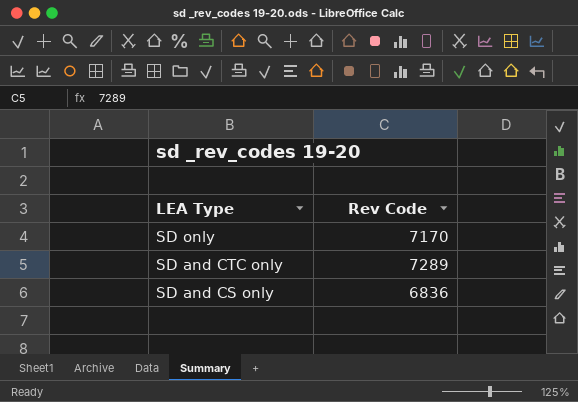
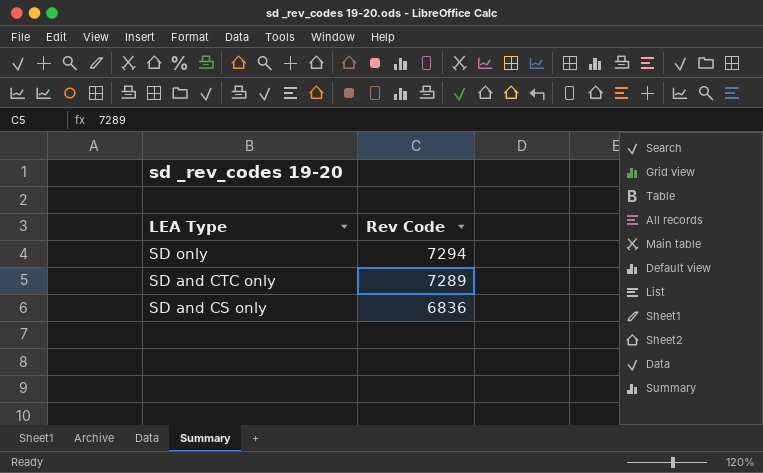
SD only | Rev Code: 7170 -> 7294

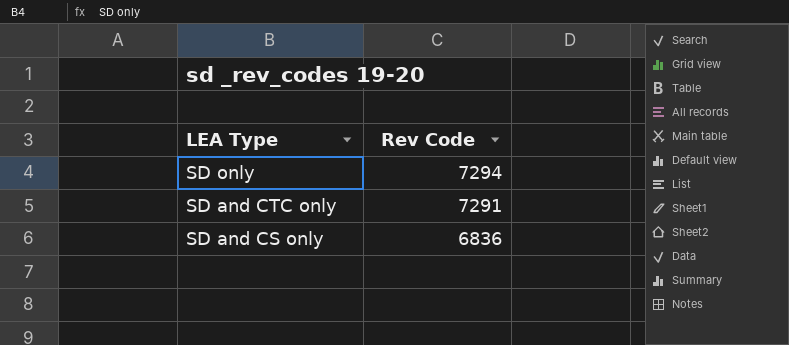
SD and CTC only | Rev Code: 7289 -> 7291

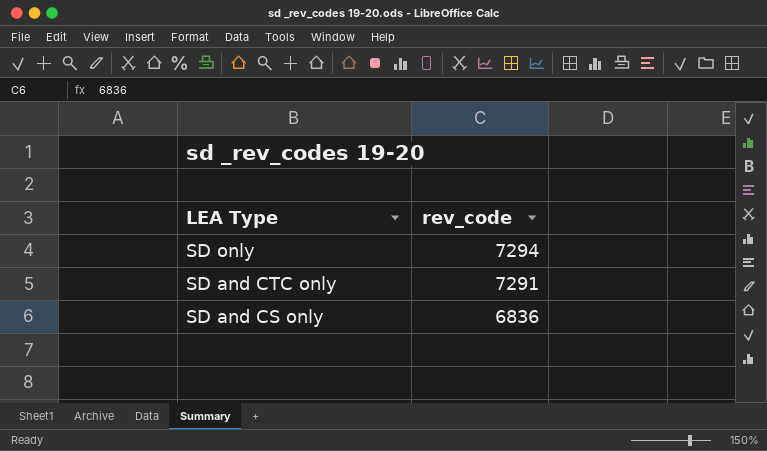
column name: Rev Code -> rev_code

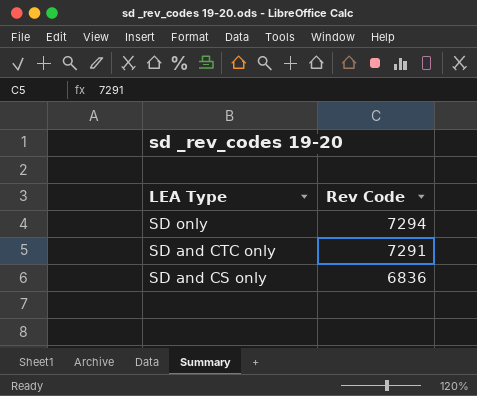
column name: rev_code -> Rev Code

